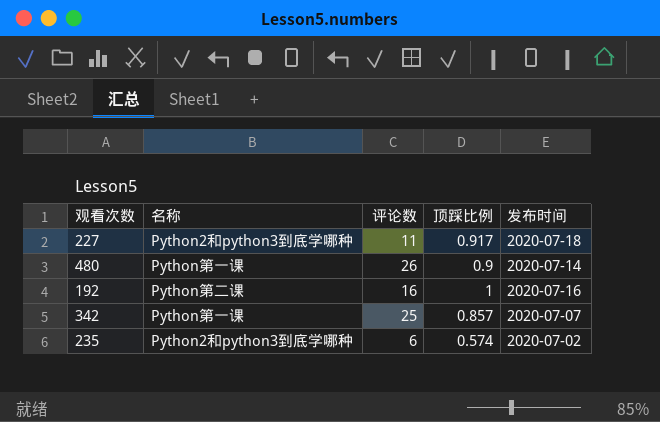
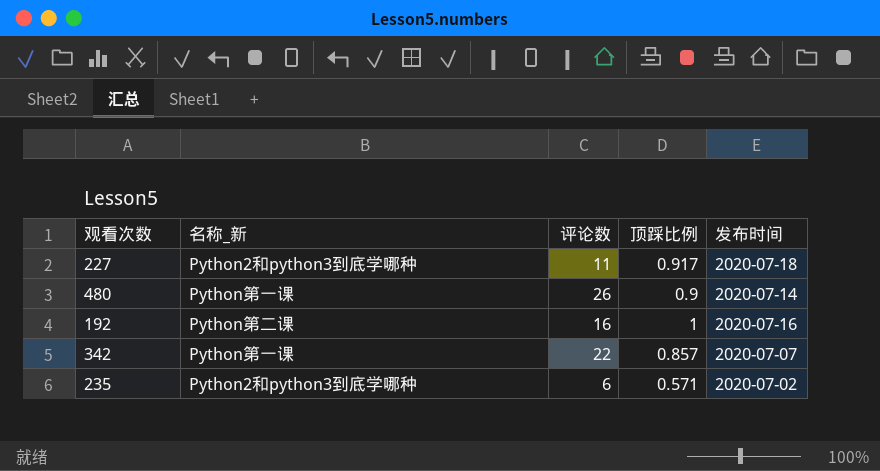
column name: 名称 -> 名称_新
342 | 评论数: 25 -> 22
235 | 顶踩比例: 0.574 -> 0.571

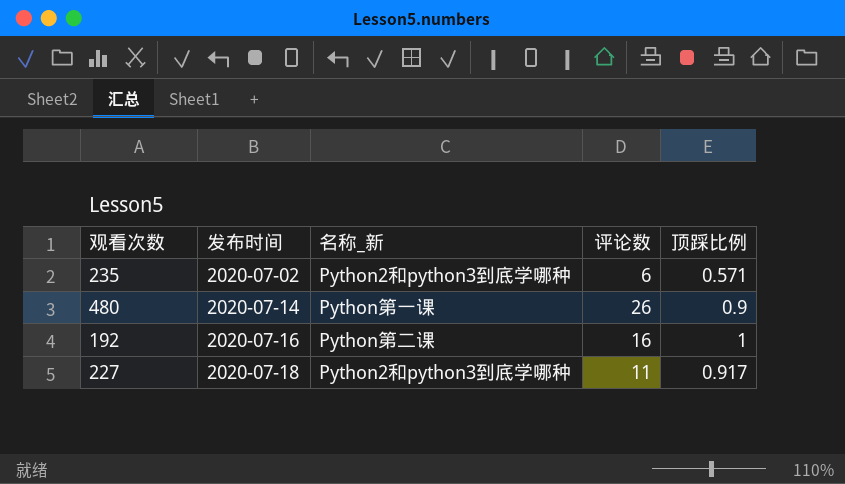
row order: none -> 发布时间 ascending
column 发布时间 | position: 5 -> 2
row 342: Python第一课 | 22 | 0.857 | 2020-07-07 -> none

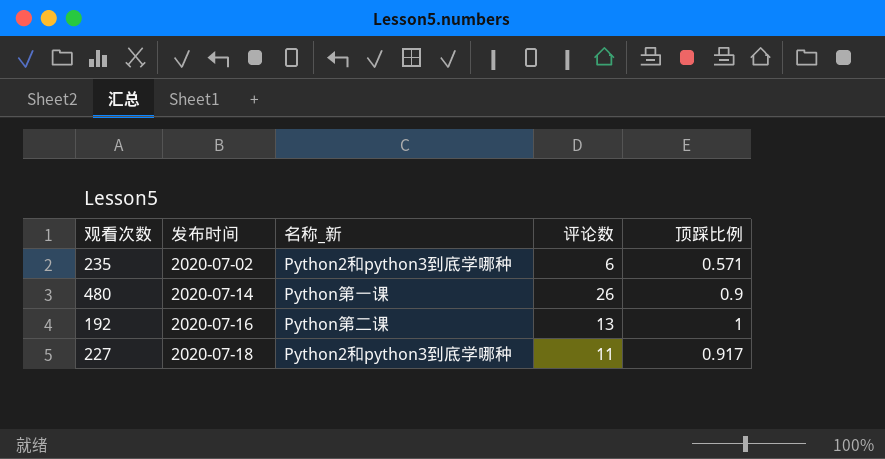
192 | 评论数: 16 -> 13

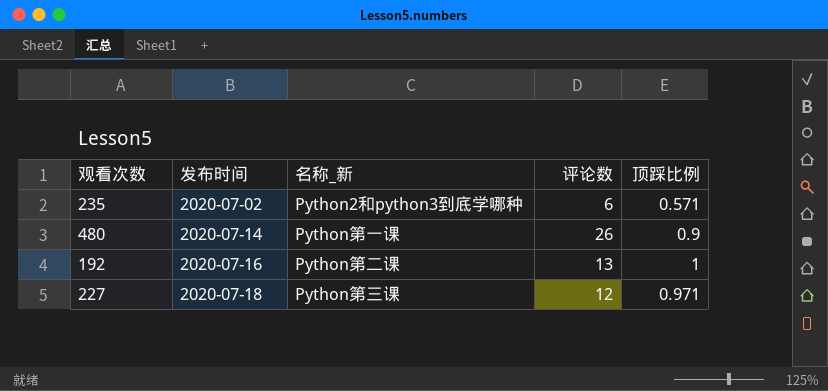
227 | 名称_新: Python2和python3到底学哪种 -> Python第三课
227 | 评论数: 11 -> 12
227 | 顶踩比例: 0.917 -> 0.971

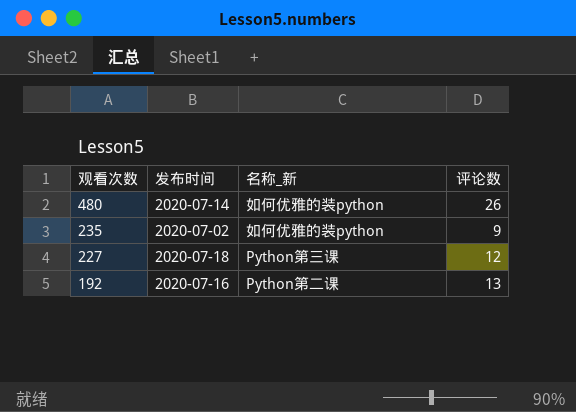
row order: 发布时间 ascending -> 观看次数 descending
column 顶踩比例 | position: 5 -> none
480 | 名称_新: Python第一课 -> 如何优雅的装python
235 | 名称_新: Python2和python3到底学哪种 -> 如何优雅的装python
235 | 评论数: 6 -> 9

